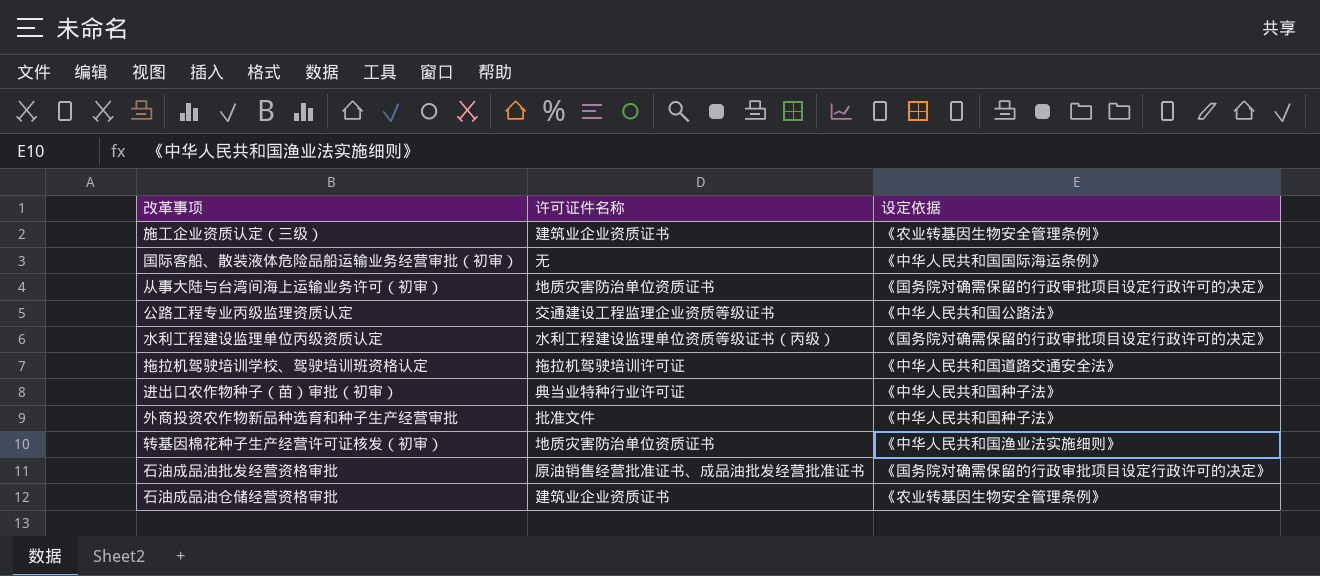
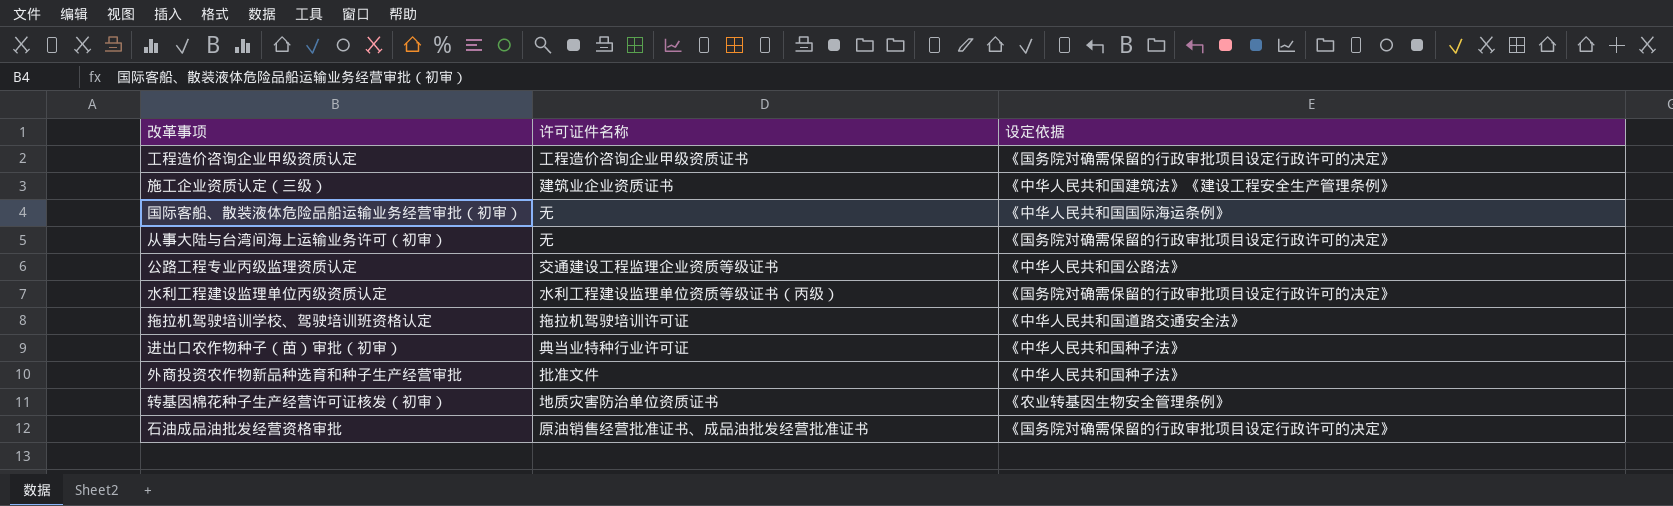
row 石油成品油仓储经营资格审批: 建筑业企业资质证书 | 《农业转基因生物安全管理条例》 -> none
row 工程造价咨询企业甲级资质认定: none -> 工程造价咨询企业甲级资质证书 | 《国务院对确需保留的行政审批项目设定行政许可的决定》
施工企业资质认定（三级） | 设定依据: 《农业转基因生物安全管理条例》 -> 《中华人民共和国建筑法》《建设工程安全生产管理条例》
从事大陆与台湾间海上运输业务许可（初审） | 许可证件名称: 地质灾害防治单位资质证书 -> 无
转基因棉花种子生产经营许可证核发（初审） | 设定依据: 《中华人民共和国渔业法实施细则》 -> 《农业转基因生物安全管理条例》

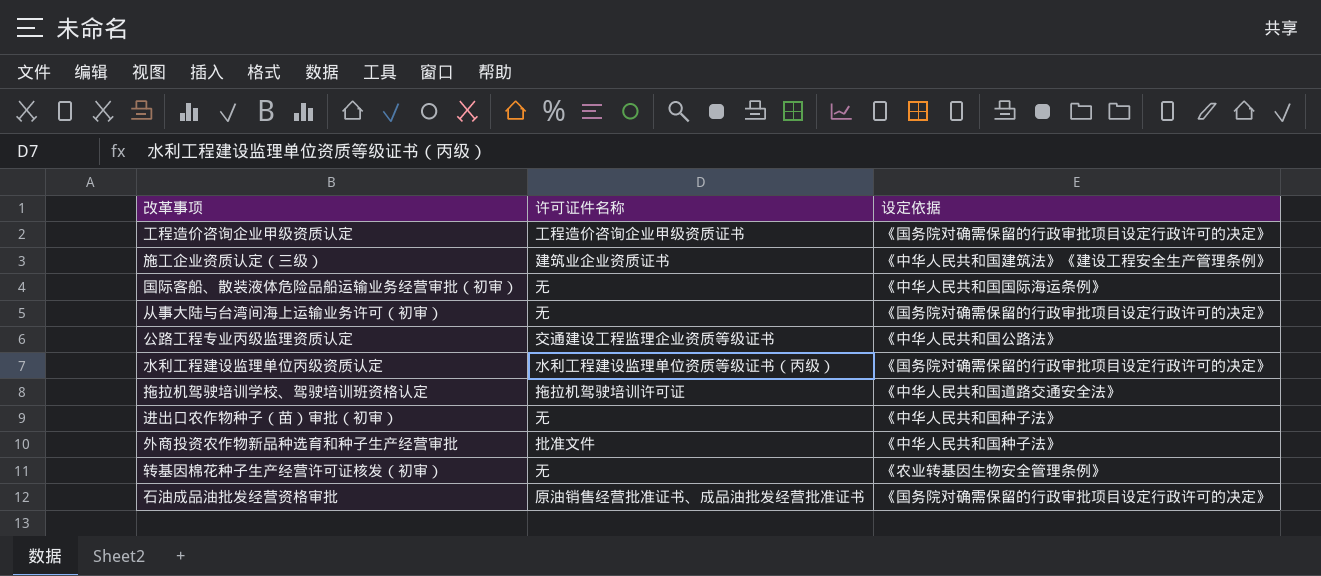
进出口农作物种子（苗）审批（初审） | 许可证件名称: 典当业特种行业许可证 -> 无
转基因棉花种子生产经营许可证核发（初审） | 许可证件名称: 地质灾害防治单位资质证书 -> 无

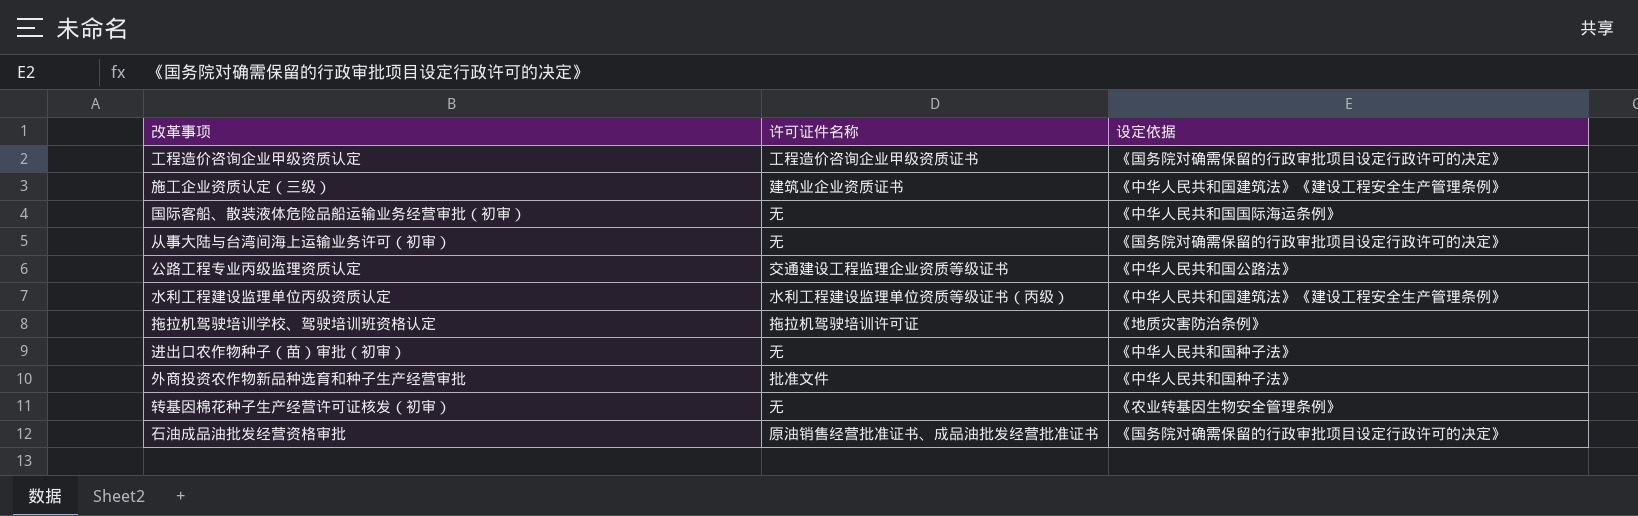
水利工程建设监理单位丙级资质认定 | 设定依据: 《国务院对确需保留的行政审批项目设定行政许可的决定》 -> 《中华人民共和国建筑法》《建设工程安全生产管理条例》
拖拉机驾驶培训学校、驾驶培训班资格认定 | 设定依据: 《中华人民共和国道路交通安全法》 -> 《地质灾害防治条例》

